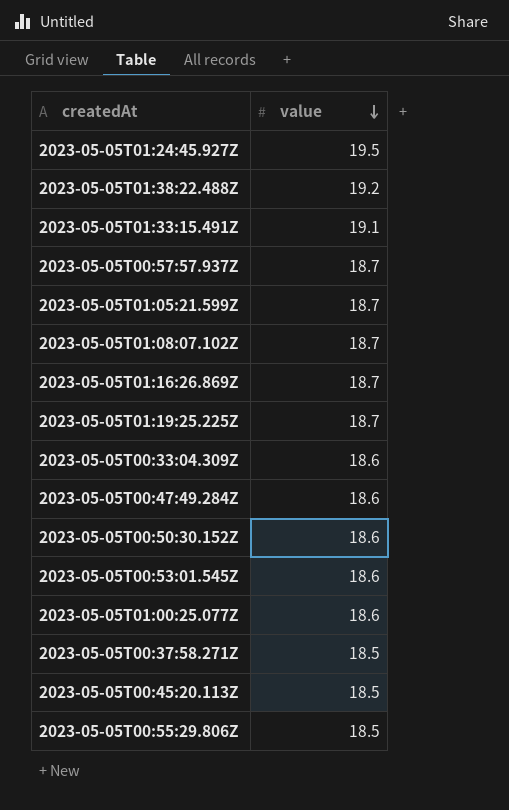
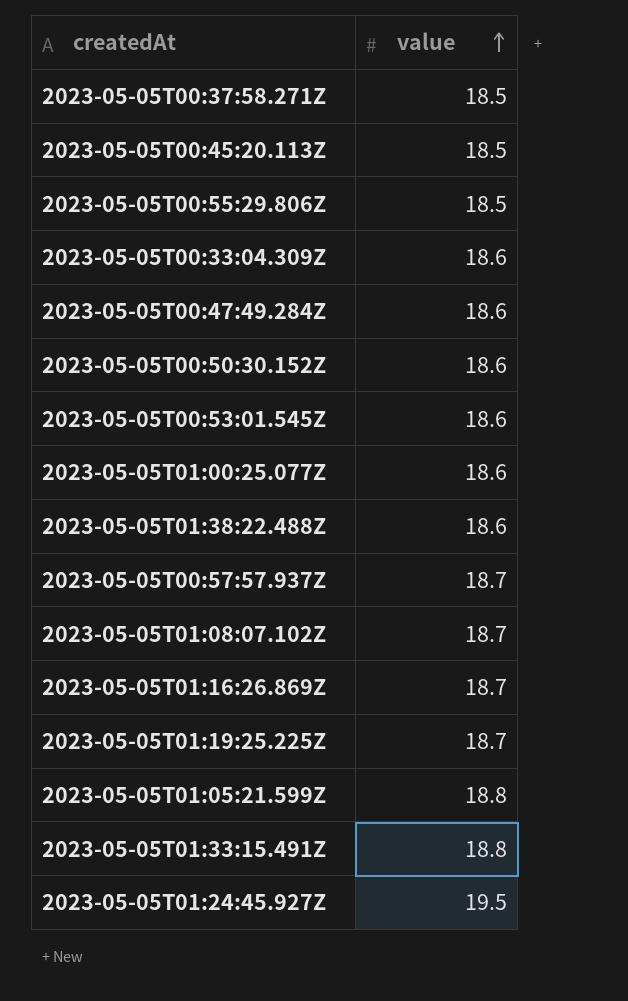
row order: value descending -> value ascending
2023-05-05T01:38:22.488Z | value: 19.2 -> 18.6
2023-05-05T01:05:21.599Z | value: 18.7 -> 18.8
2023-05-05T01:33:15.491Z | value: 19.1 -> 18.8

